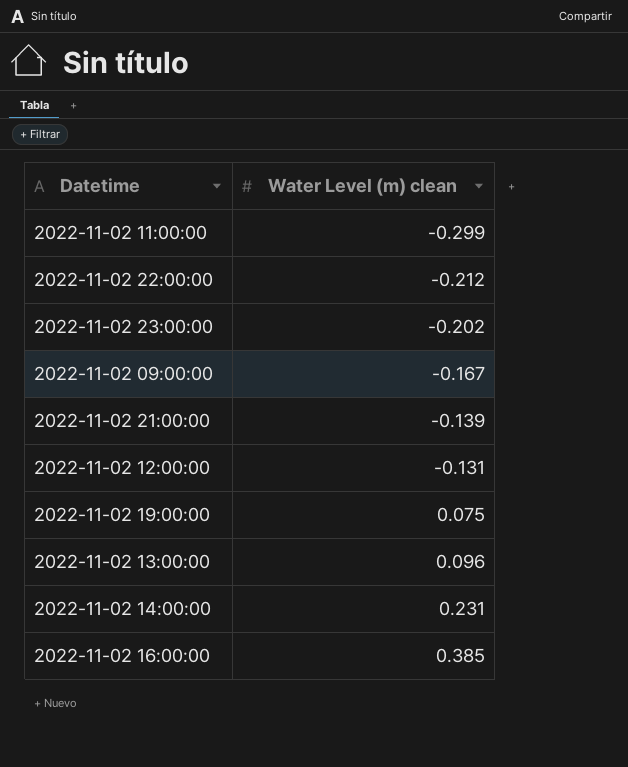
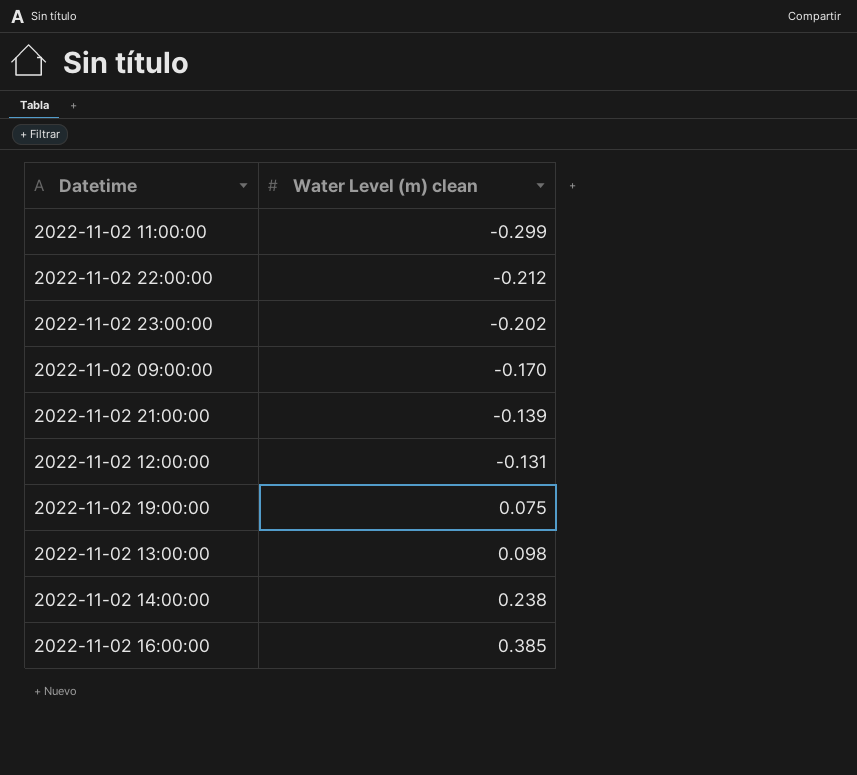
2022-11-02 09:00:00 | Water Level (m) clean: -0.167 -> -0.170
2022-11-02 13:00:00 | Water Level (m) clean: 0.096 -> 0.098
2022-11-02 14:00:00 | Water Level (m) clean: 0.231 -> 0.238

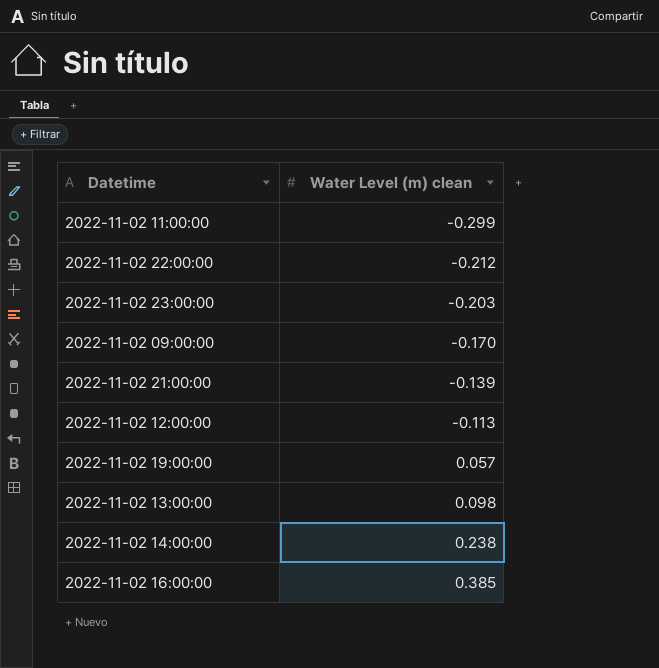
2022-11-02 23:00:00 | Water Level (m) clean: -0.202 -> -0.203
2022-11-02 12:00:00 | Water Level (m) clean: -0.131 -> -0.113
2022-11-02 19:00:00 | Water Level (m) clean: 0.075 -> 0.057

